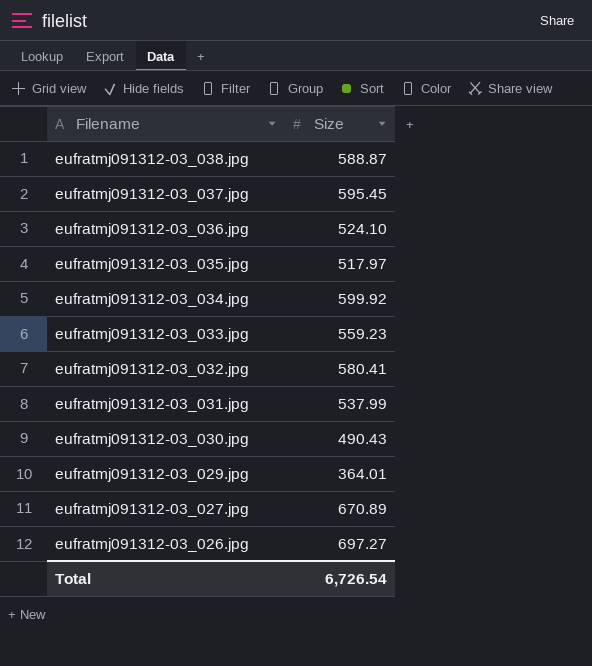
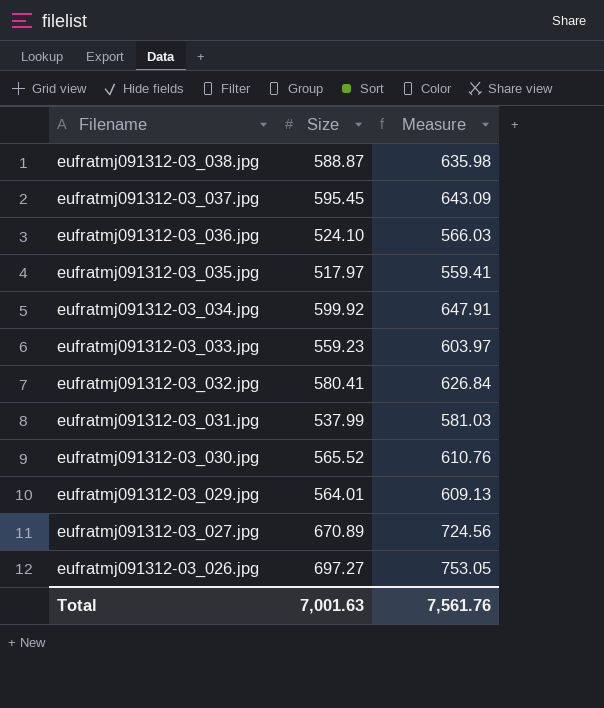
column Measure | formula: none -> [Size] * 1.08
eufratmj091312-03_030.jpg | Size: 490.43 -> 565.52
eufratmj091312-03_029.jpg | Size: 364.01 -> 564.01
Total | Size: 6,726.54 -> 7,001.63

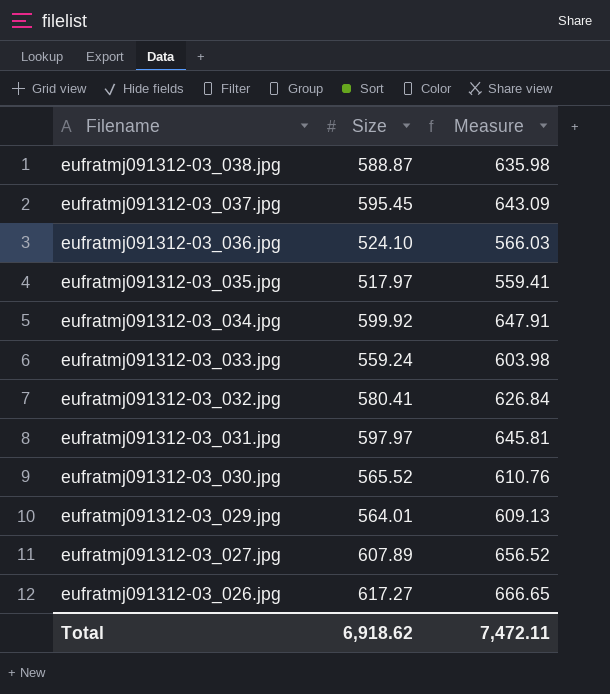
eufratmj091312-03_033.jpg | Size: 559.23 -> 559.24
eufratmj091312-03_033.jpg | Measure: 603.97 -> 603.98
eufratmj091312-03_031.jpg | Size: 537.99 -> 597.97
eufratmj091312-03_031.jpg | Measure: 581.03 -> 645.81
eufratmj091312-03_027.jpg | Size: 670.89 -> 607.89
eufratmj091312-03_027.jpg | Measure: 724.56 -> 656.52
eufratmj091312-03_026.jpg | Size: 697.27 -> 617.27
eufratmj091312-03_026.jpg | Measure: 753.05 -> 666.65
Total | Size: 7,001.63 -> 6,918.62
Total | Measure: 7,561.76 -> 7,472.11

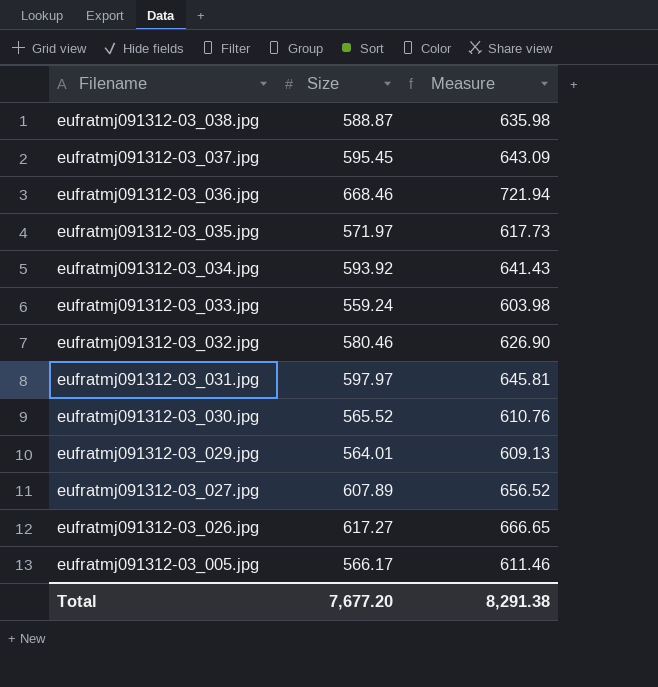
eufratmj091312-03_036.jpg | Size: 524.10 -> 668.46
eufratmj091312-03_036.jpg | Measure: 566.03 -> 721.94
eufratmj091312-03_035.jpg | Size: 517.97 -> 571.97
eufratmj091312-03_035.jpg | Measure: 559.41 -> 617.73
eufratmj091312-03_034.jpg | Size: 599.92 -> 593.92
eufratmj091312-03_034.jpg | Measure: 647.91 -> 641.43
eufratmj091312-03_032.jpg | Size: 580.41 -> 580.46
eufratmj091312-03_032.jpg | Measure: 626.84 -> 626.90
row eufratmj091312-03_005.jpg: none -> 566.17 | 611.46
Total | Size: 6,918.62 -> 7,677.20
Total | Measure: 7,472.11 -> 8,291.38

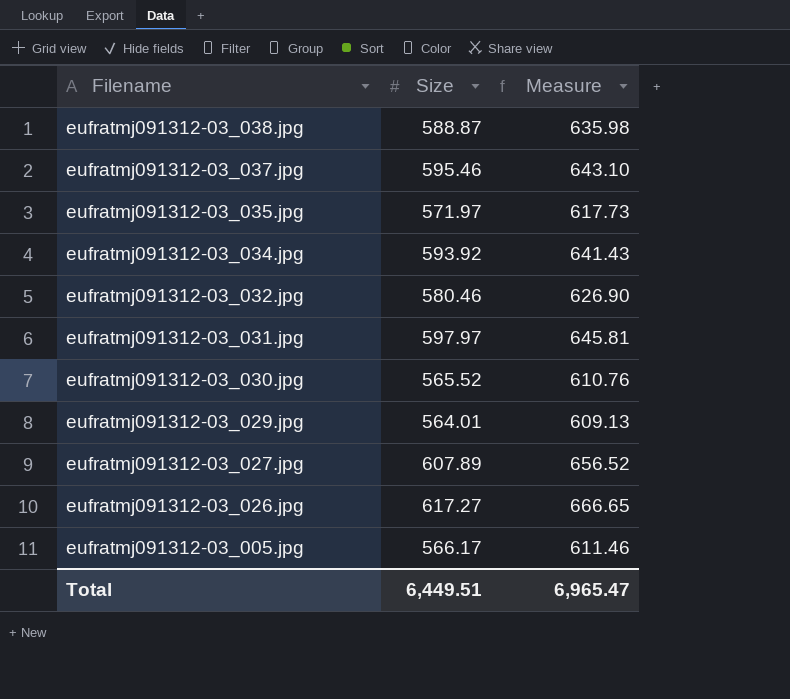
row eufratmj091312-03_036.jpg: 668.46 | 721.94 -> none
row eufratmj091312-03_033.jpg: 559.24 | 603.98 -> none
eufratmj091312-03_037.jpg | Size: 595.45 -> 595.46
eufratmj091312-03_037.jpg | Measure: 643.09 -> 643.10
Total | Size: 7,677.20 -> 6,449.51
Total | Measure: 8,291.38 -> 6,965.47

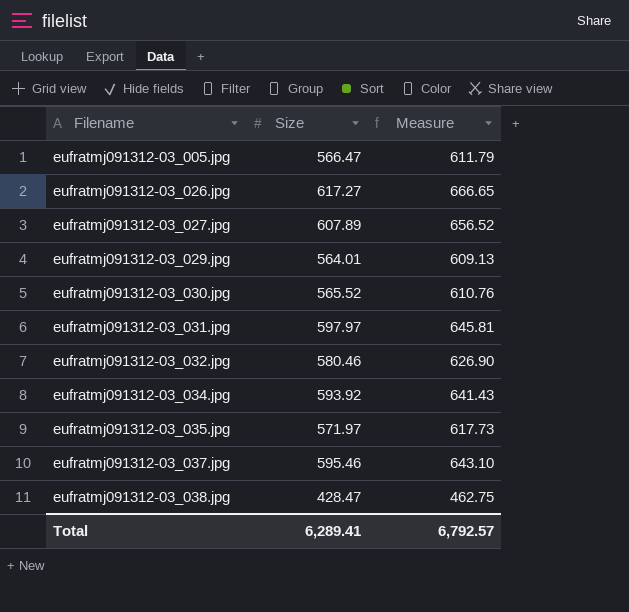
row order: Filename descending -> Filename ascending
eufratmj091312-03_005.jpg | Size: 566.17 -> 566.47
eufratmj091312-03_005.jpg | Measure: 611.46 -> 611.79
eufratmj091312-03_038.jpg | Size: 588.87 -> 428.47
eufratmj091312-03_038.jpg | Measure: 635.98 -> 462.75
Total | Size: 6,449.51 -> 6,289.41
Total | Measure: 6,965.47 -> 6,792.57

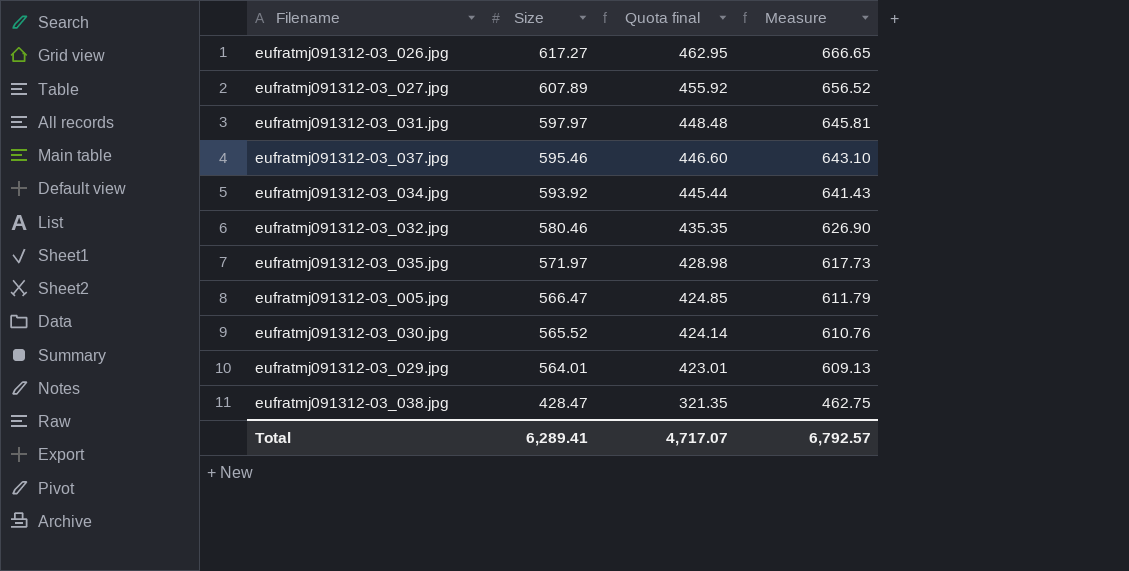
row order: Filename ascending -> Size descending
column Quota final | formula: none -> [Size] * 0.75

